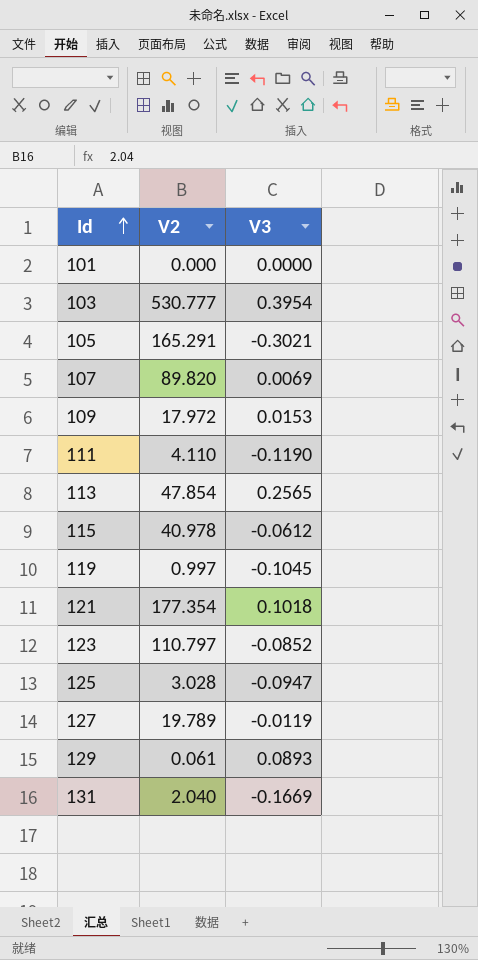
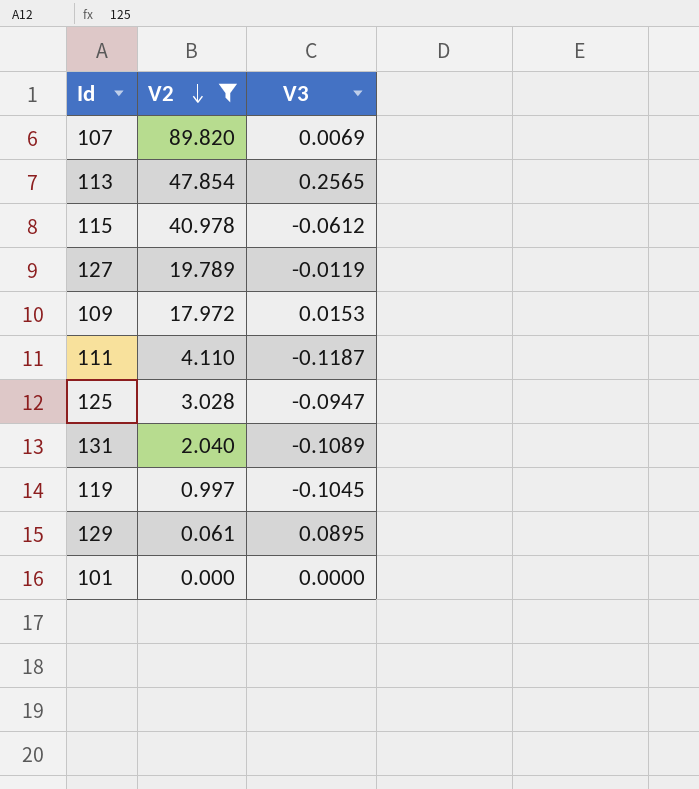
filter: none -> V2 <= 89.820
row order: Id ascending -> V2 descending
111 | V3: -0.1190 -> -0.1187
131 | V3: -0.1669 -> -0.1089
129 | V3: 0.0893 -> 0.0895

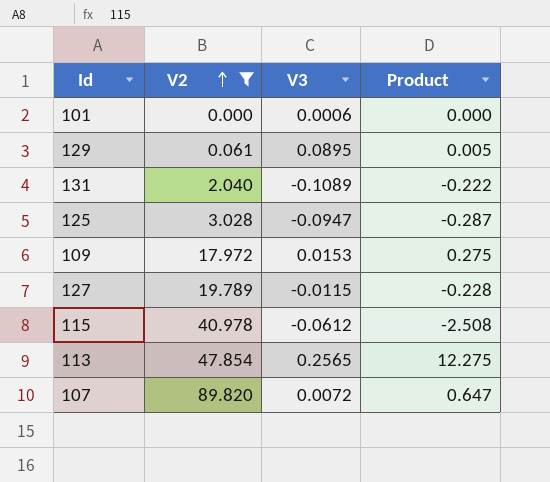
row order: V2 descending -> V2 ascending
column Product | formula: none -> [V2] * [V3]
row 111: 4.110 | -0.1187 -> none
row 119: 0.997 | -0.1045 -> none
101 | V3: 0.0000 -> 0.0006
127 | V3: -0.0119 -> -0.0115
107 | V3: 0.0069 -> 0.0072

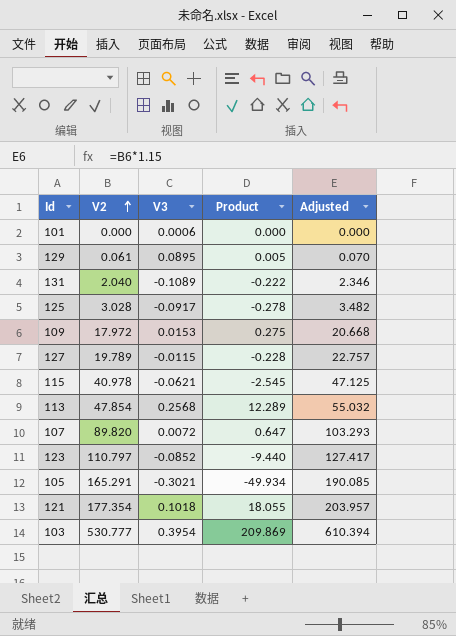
filter: V2 <= 89.820 -> none
column Adjusted | formula: none -> [V2] * 1.15
125 | V3: -0.0947 -> -0.0917
125 | Product: -0.287 -> -0.278
115 | V3: -0.0612 -> -0.0621
115 | Product: -2.508 -> -2.545
113 | V3: 0.2565 -> 0.2568
113 | Product: 12.275 -> 12.289

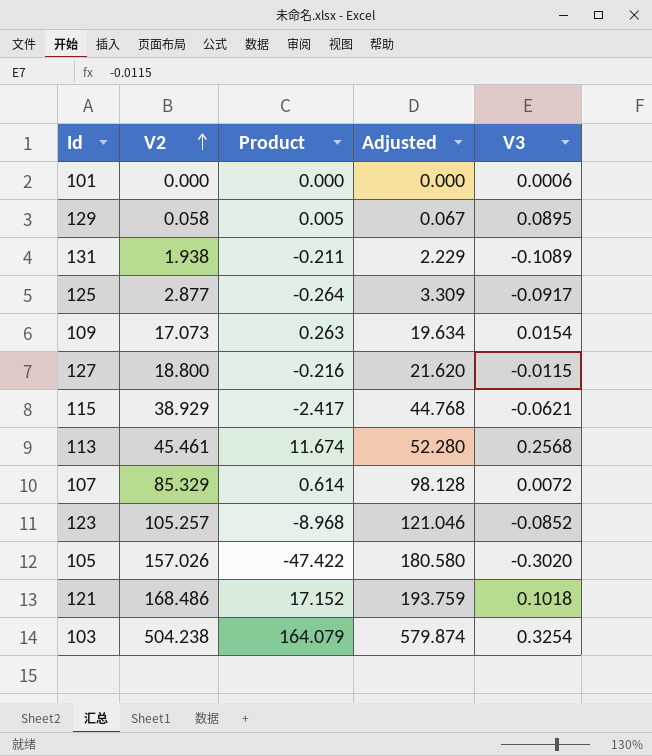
column V3 | position: 3 -> 5
129 | V2: 0.061 -> 0.058
129 | Adjusted: 0.070 -> 0.067
131 | V2: 2.040 -> 1.938
131 | Product: -0.222 -> -0.211
131 | Adjusted: 2.346 -> 2.229
125 | V2: 3.028 -> 2.877
125 | Product: -0.278 -> -0.264
125 | Adjusted: 3.482 -> 3.309
109 | V2: 17.972 -> 17.073
109 | Product: 0.275 -> 0.263
109 | Adjusted: 20.668 -> 19.634
109 | V3: 0.0153 -> 0.0154
127 | V2: 19.789 -> 18.800
127 | Product: -0.228 -> -0.216
127 | Adjusted: 22.757 -> 21.620
115 | V2: 40.978 -> 38.929
115 | Product: -2.545 -> -2.417
115 | Adjusted: 47.125 -> 44.768
113 | V2: 47.854 -> 45.461
113 | Product: 12.289 -> 11.674
113 | Adjusted: 55.032 -> 52.280
107 | V2: 89.820 -> 85.329
107 | Product: 0.647 -> 0.614
107 | Adjusted: 103.293 -> 98.128
123 | V2: 110.797 -> 105.257
123 | Product: -9.440 -> -8.968
123 | Adjusted: 127.417 -> 121.046
105 | V2: 165.291 -> 157.026
105 | Product: -49.934 -> -47.422
105 | Adjusted: 190.085 -> 180.580
105 | V3: -0.3021 -> -0.3020
121 | V2: 177.354 -> 168.486
121 | Product: 18.055 -> 17.152
121 | Adjusted: 203.957 -> 193.759
103 | V2: 530.777 -> 504.238
103 | Product: 209.869 -> 164.079
103 | Adjusted: 610.394 -> 579.874
103 | V3: 0.3954 -> 0.3254

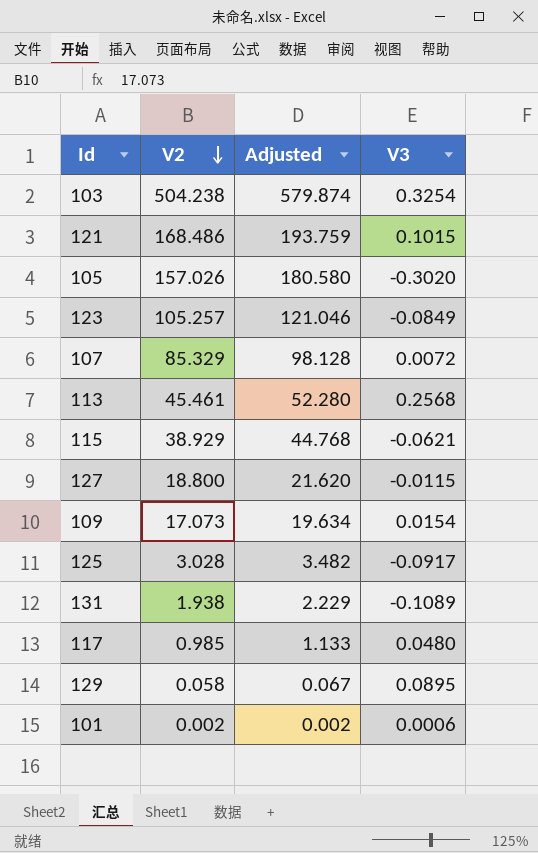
row order: V2 ascending -> V2 descending
column Product | formula: [V2] * [V3] -> none
121 | V3: 0.1018 -> 0.1015
123 | V3: -0.0852 -> -0.0849
125 | V2: 2.877 -> 3.028
125 | Adjusted: 3.309 -> 3.482
row 117: none -> 0.985 | 1.133 | 0.0480
101 | V2: 0.000 -> 0.002
101 | Adjusted: 0.000 -> 0.002

